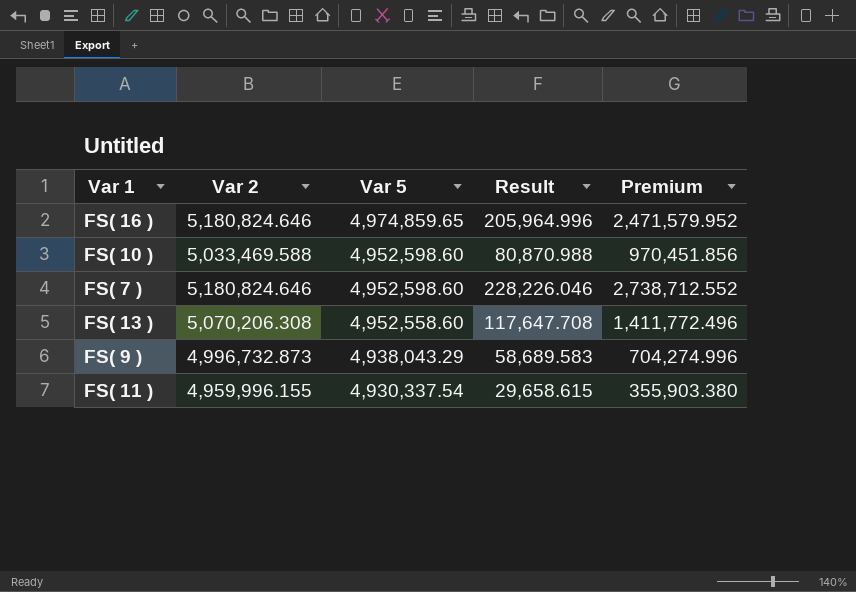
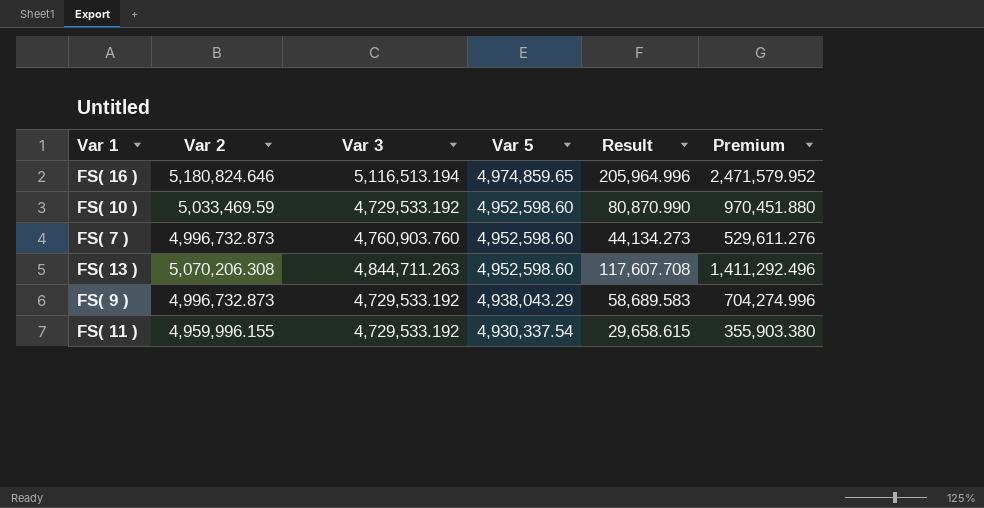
column Var 3 | position: none -> 3
FS( 10 ) | Var 2: 5,033,469.588 -> 5,033,469.59
FS( 10 ) | Result: 80,870.988 -> 80,870.990
FS( 10 ) | Premium: 970,451.856 -> 970,451.880
FS( 7 ) | Var 2: 5,180,824.646 -> 4,996,732.873
FS( 7 ) | Result: 228,226.046 -> 44,134.273
FS( 7 ) | Premium: 2,738,712.552 -> 529,611.276
FS( 13 ) | Var 5: 4,952,558.60 -> 4,952,598.60
FS( 13 ) | Result: 117,647.708 -> 117,607.708
FS( 13 ) | Premium: 1,411,772.496 -> 1,411,292.496

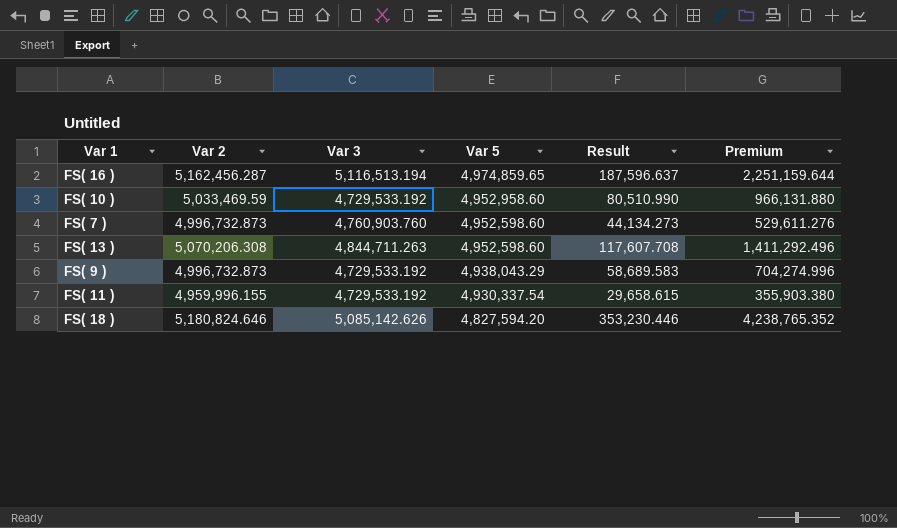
FS( 16 ) | Var 2: 5,180,824.646 -> 5,162,456.287
FS( 16 ) | Result: 205,964.996 -> 187,596.637
FS( 16 ) | Premium: 2,471,579.952 -> 2,251,159.644
FS( 10 ) | Var 5: 4,952,598.60 -> 4,952,958.60
FS( 10 ) | Result: 80,870.990 -> 80,510.990
FS( 10 ) | Premium: 970,451.880 -> 966,131.880
row FS( 18 ): none -> 5,180,824.646 | 5,085,142.626 | 4,827,594.20 | 353,230.446 | 4,238,765.352

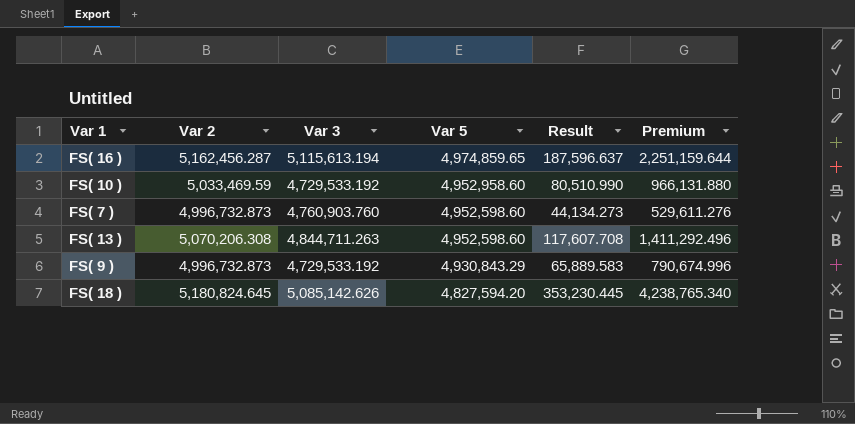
row FS( 11 ): 4,959,996.155 | 4,729,533.192 | 4,930,337.54 | 29,658.615 | 355,903.380 -> none
FS( 16 ) | Var 3: 5,116,513.194 -> 5,115,613.194
FS( 9 ) | Var 5: 4,938,043.29 -> 4,930,843.29
FS( 9 ) | Result: 58,689.583 -> 65,889.583
FS( 9 ) | Premium: 704,274.996 -> 790,674.996
FS( 18 ) | Var 2: 5,180,824.646 -> 5,180,824.645
FS( 18 ) | Result: 353,230.446 -> 353,230.445
FS( 18 ) | Premium: 4,238,765.352 -> 4,238,765.340

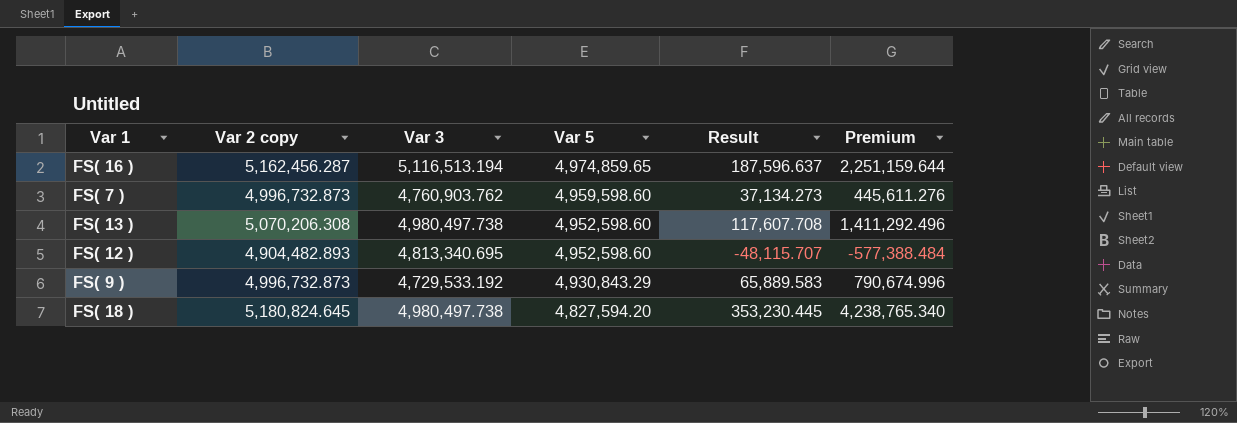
column name: Var 2 -> Var 2 copy
row FS( 10 ): 5,033,469.59 | 4,729,533.192 | 4,952,958.60 | 80,510.990 | 966,131.880 -> none
FS( 16 ) | Var 3: 5,115,613.194 -> 5,116,513.194
FS( 7 ) | Var 3: 4,760,903.760 -> 4,760,903.762
FS( 7 ) | Var 5: 4,952,598.60 -> 4,959,598.60
FS( 7 ) | Result: 44,134.273 -> 37,134.273
FS( 7 ) | Premium: 529,611.276 -> 445,611.276
FS( 13 ) | Var 3: 4,844,711.263 -> 4,980,497.738
row FS( 12 ): none -> 4,904,482.893 | 4,813,340.695 | 4,952,598.60 | -48,115.707 | -577,388.484
FS( 18 ) | Var 3: 5,085,142.626 -> 4,980,497.738

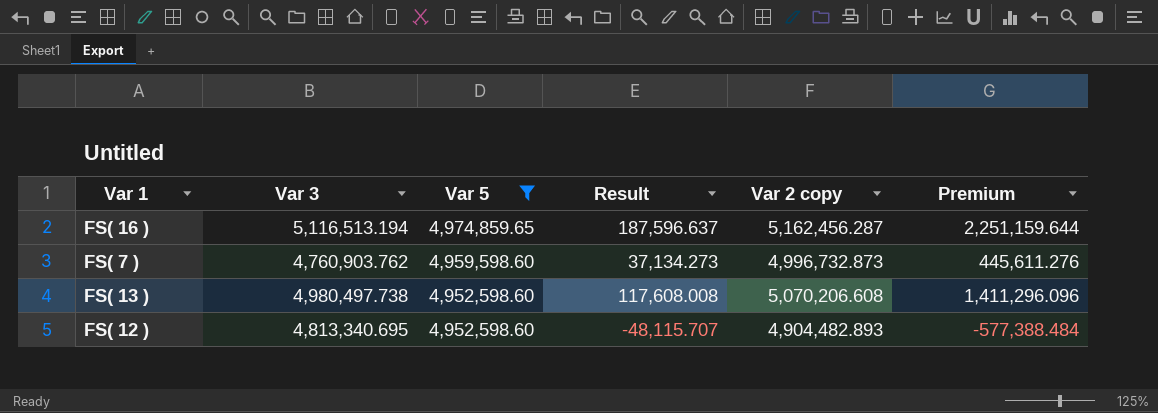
filter: none -> Var 5 >= 4,952,598.60
column Var 2 copy | position: 2 -> 5
FS( 13 ) | Result: 117,607.708 -> 117,608.008
FS( 13 ) | Var 2 copy: 5,070,206.308 -> 5,070,206.608
FS( 13 ) | Premium: 1,411,292.496 -> 1,411,296.096

